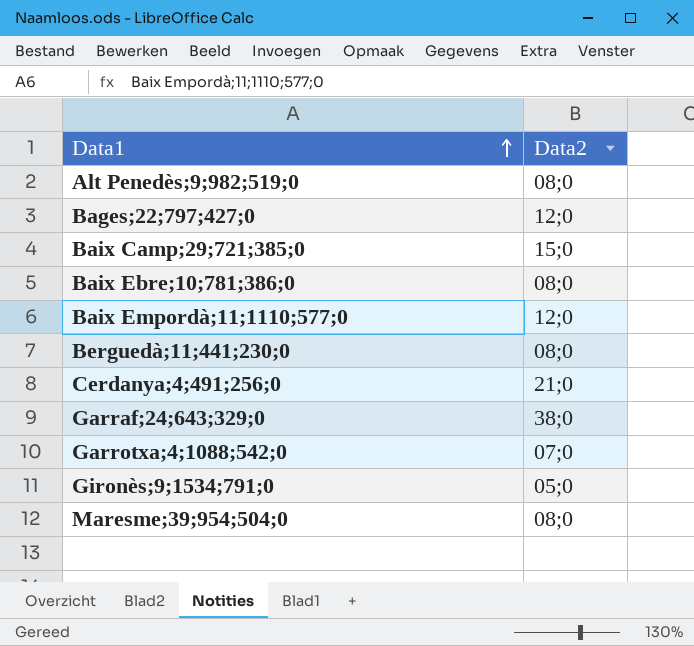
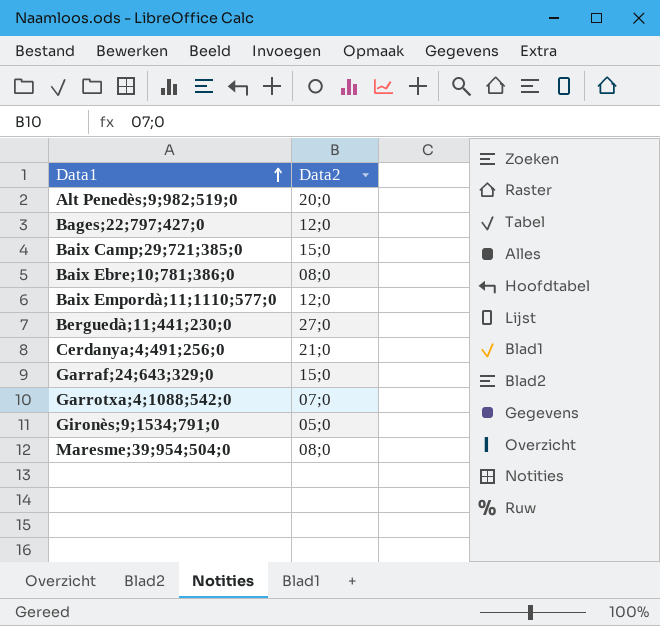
Alt Penedès;9;982;519;0 | Data2: 08;0 -> 20;0
Berguedà;11;441;230;0 | Data2: 08;0 -> 27;0
Garraf;24;643;329;0 | Data2: 38;0 -> 15;0

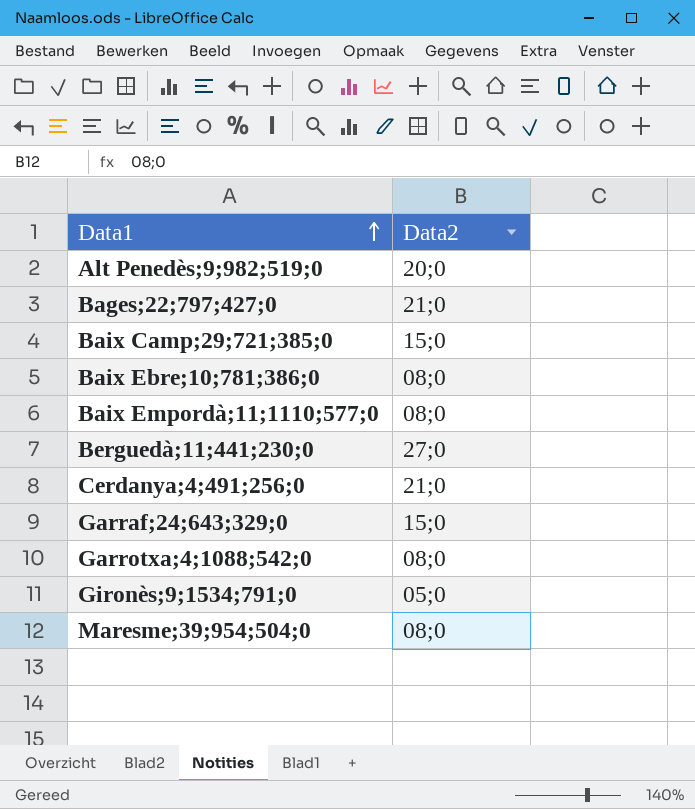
Bages;22;797;427;0 | Data2: 12;0 -> 21;0
Baix Empordà;11;1110;577;0 | Data2: 12;0 -> 08;0
Garrotxa;4;1088;542;0 | Data2: 07;0 -> 08;0

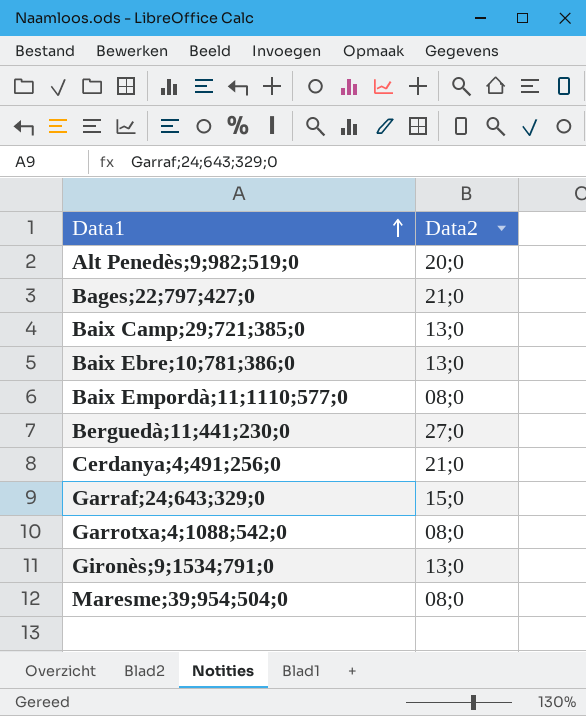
Baix Camp;29;721;385;0 | Data2: 15;0 -> 13;0
Baix Ebre;10;781;386;0 | Data2: 08;0 -> 13;0
Gironès;9;1534;791;0 | Data2: 05;0 -> 13;0

